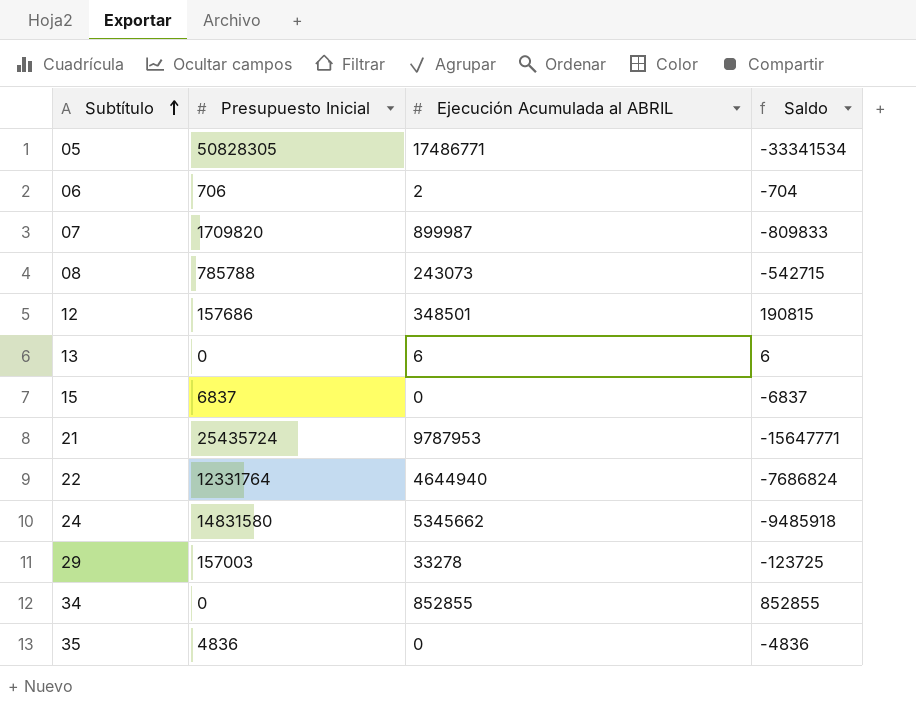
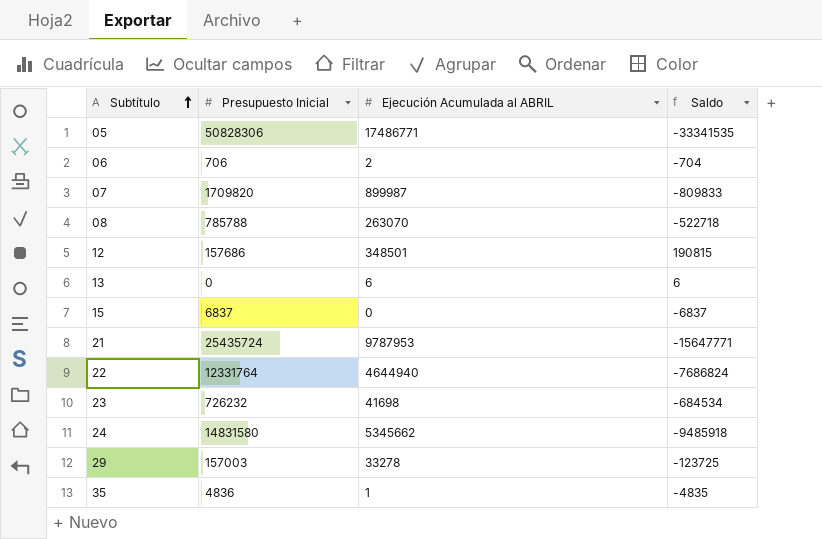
row 34: 0 | 852855 | 852855 -> none
05 | Presupuesto Inicial: 50828305 -> 50828306
05 | Saldo: -33341534 -> -33341535
08 | Ejecución Acumulada al ABRIL: 243073 -> 263070
08 | Saldo: -542715 -> -522718
row 23: none -> 726232 | 41698 | -684534
35 | Ejecución Acumulada al ABRIL: 0 -> 1
35 | Saldo: -4836 -> -4835

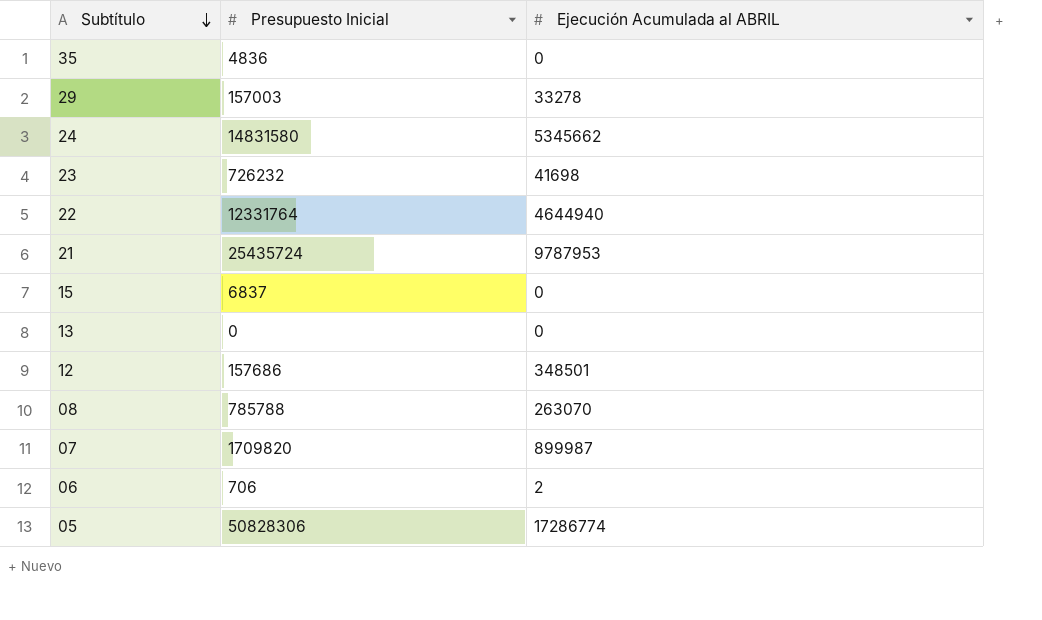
row order: Subtítulo ascending -> Subtítulo descending
column Saldo | formula: [Ejecución Acumulada al ABRIL] - [Presupuesto Inicial] -> none
35 | Ejecución Acumulada al ABRIL: 1 -> 0
13 | Ejecución Acumulada al ABRIL: 6 -> 0
05 | Ejecución Acumulada al ABRIL: 17486771 -> 17286774

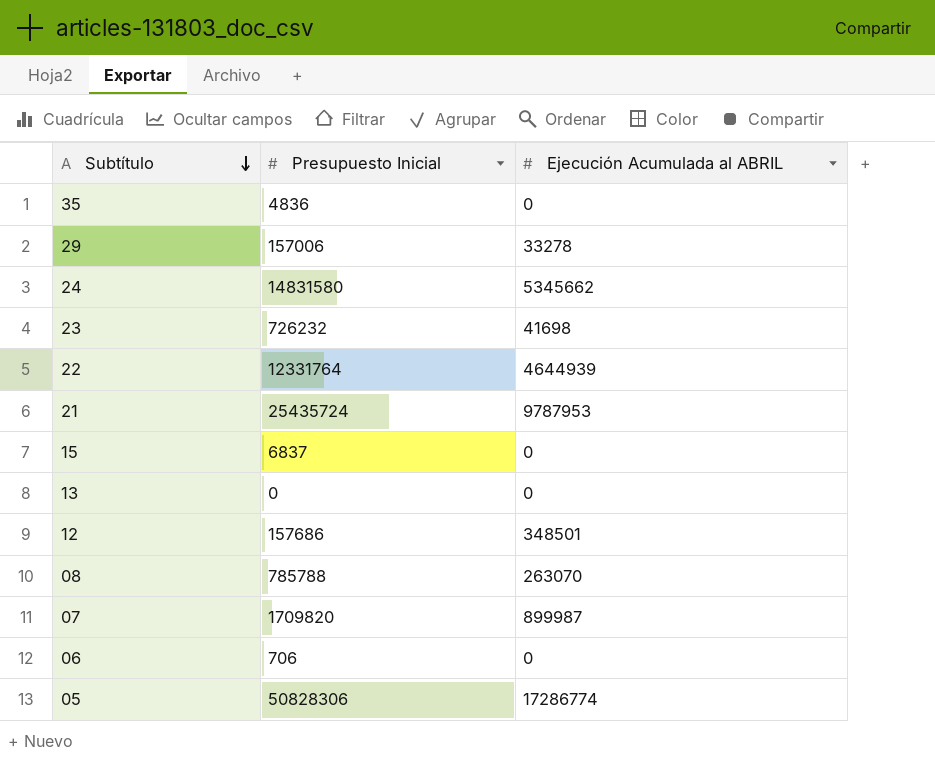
29 | Presupuesto Inicial: 157003 -> 157006
22 | Ejecución Acumulada al ABRIL: 4644940 -> 4644939
06 | Ejecución Acumulada al ABRIL: 2 -> 0

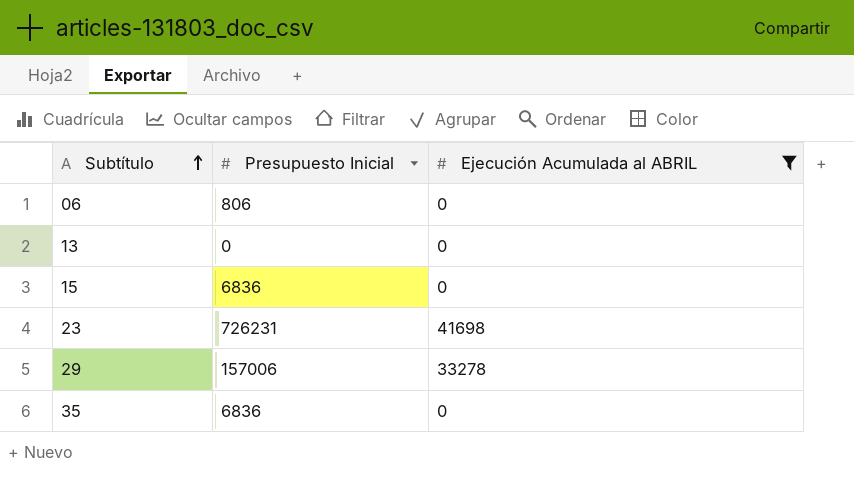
filter: none -> Ejecución Acumulada al ABRIL <= 41698
row order: Subtítulo descending -> Subtítulo ascending
06 | Presupuesto Inicial: 706 -> 806
15 | Presupuesto Inicial: 6837 -> 6836
23 | Presupuesto Inicial: 726232 -> 726231
35 | Presupuesto Inicial: 4836 -> 6836

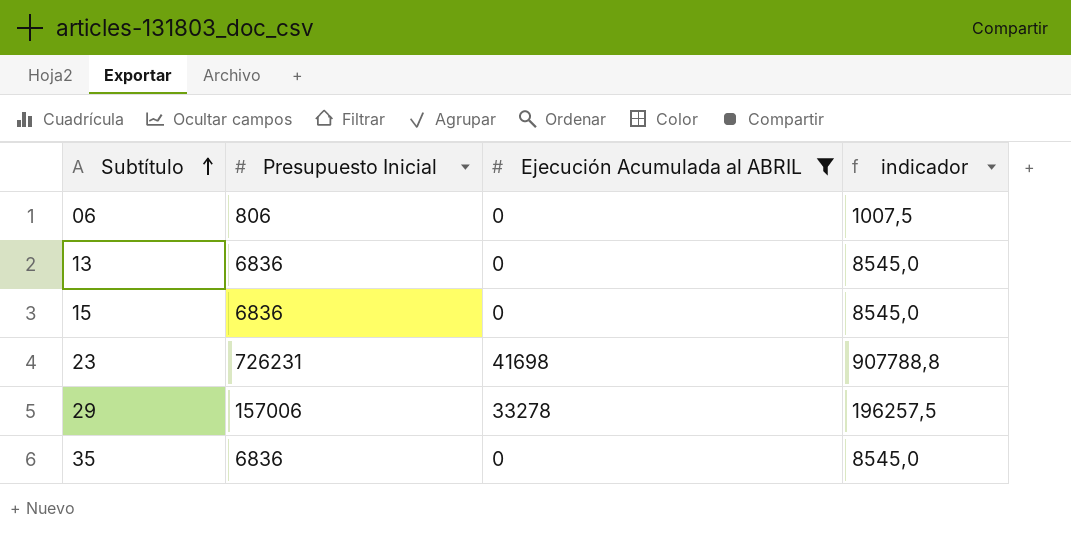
column indicador | formula: none -> [Presupuesto Inicial] * 1,25
13 | Presupuesto Inicial: 0 -> 6836

